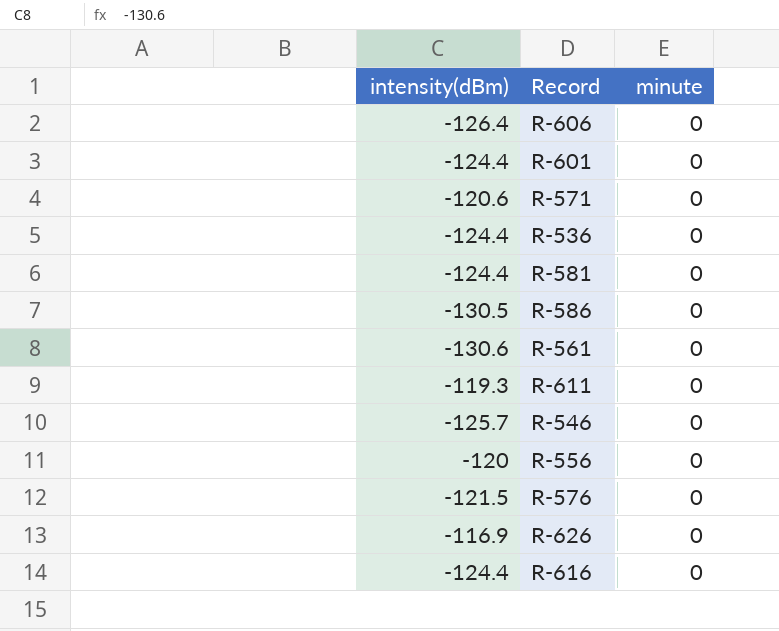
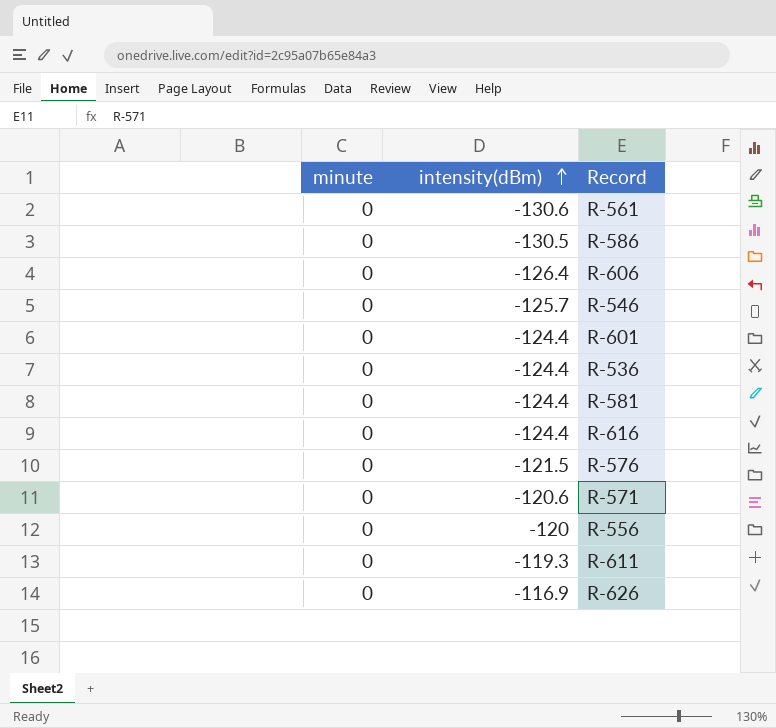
row order: none -> intensity(dBm) ascending
column minute | position: 3 -> 1

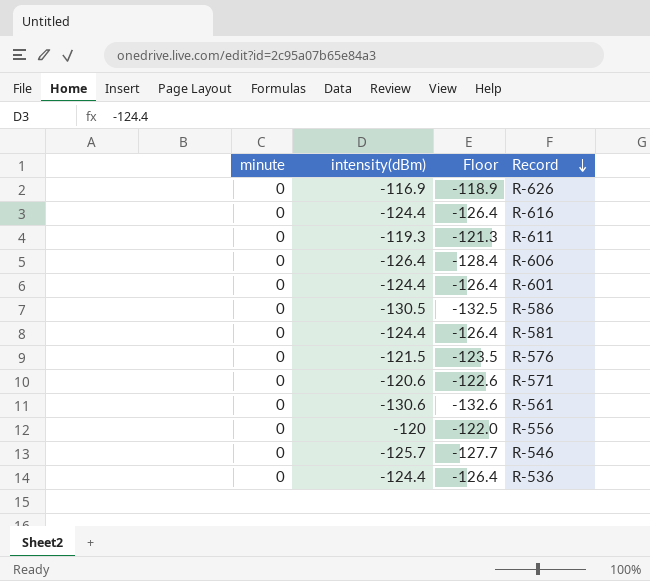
row order: intensity(dBm) ascending -> Record descending
column Floor | formula: none -> [intensity(dBm)] - 2

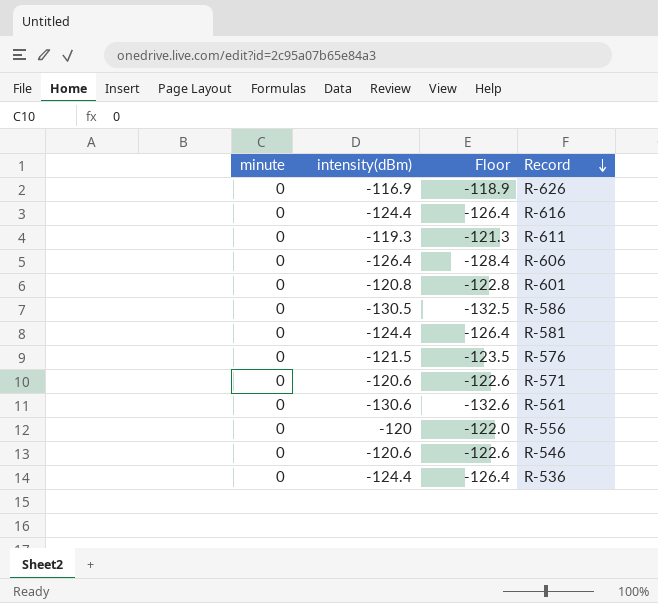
R-601 | intensity(dBm): -124.4 -> -120.8
R-601 | Floor: -126.4 -> -122.8
R-546 | intensity(dBm): -125.7 -> -120.6
R-546 | Floor: -127.7 -> -122.6

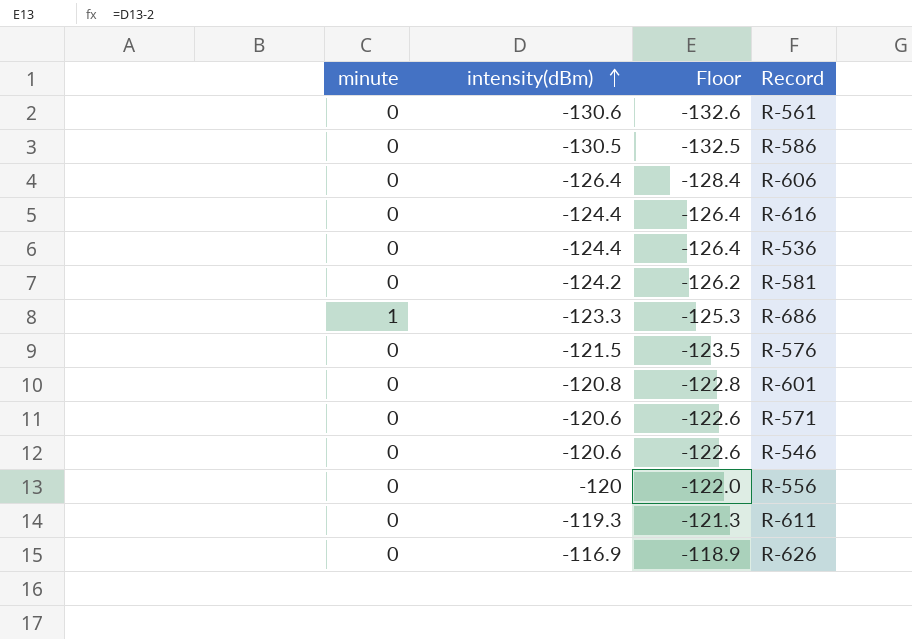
row order: Record descending -> intensity(dBm) ascending
R-581 | intensity(dBm): -124.4 -> -124.2
R-581 | Floor: -126.4 -> -126.2
row R-686: none -> 1 | -123.3 | -125.3

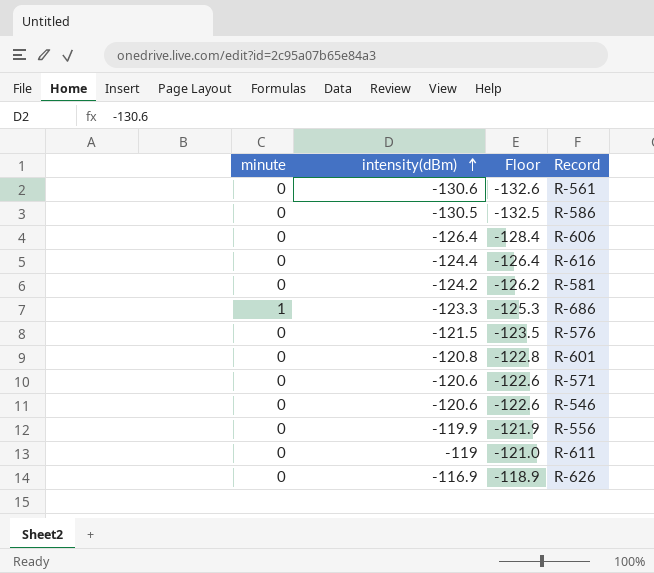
row R-536: 0 | -124.4 | -126.4 -> none
R-556 | intensity(dBm): -120 -> -119.9
R-556 | Floor: -122.0 -> -121.9
R-611 | intensity(dBm): -119.3 -> -119
R-611 | Floor: -121.3 -> -121.0

